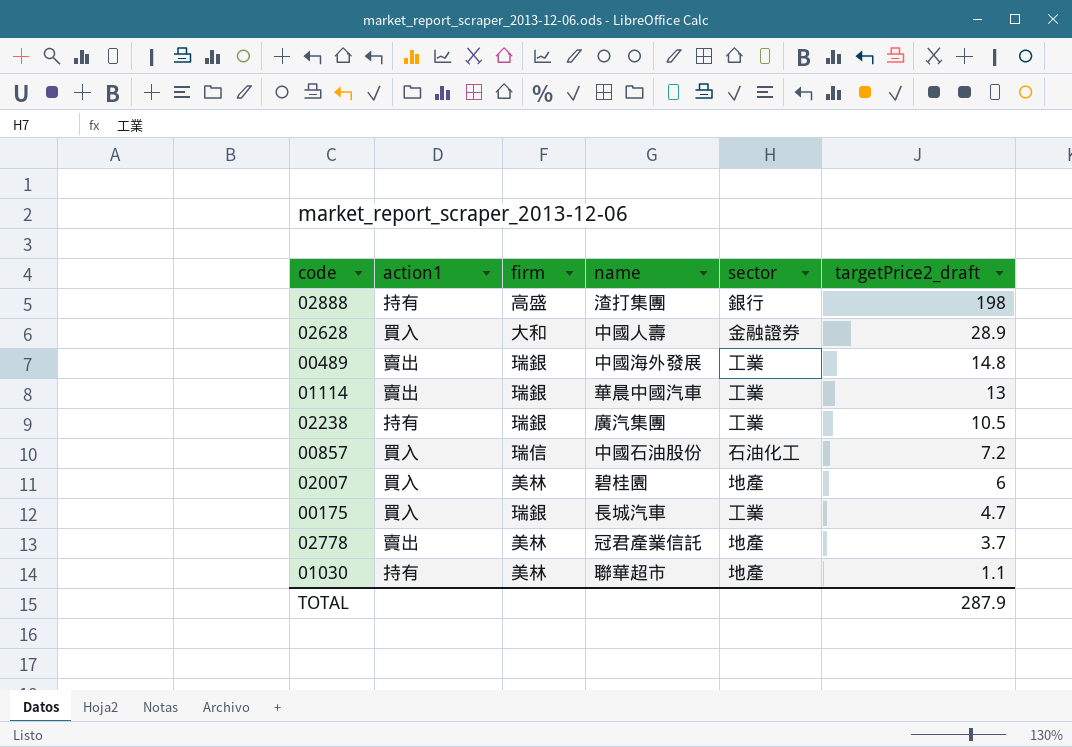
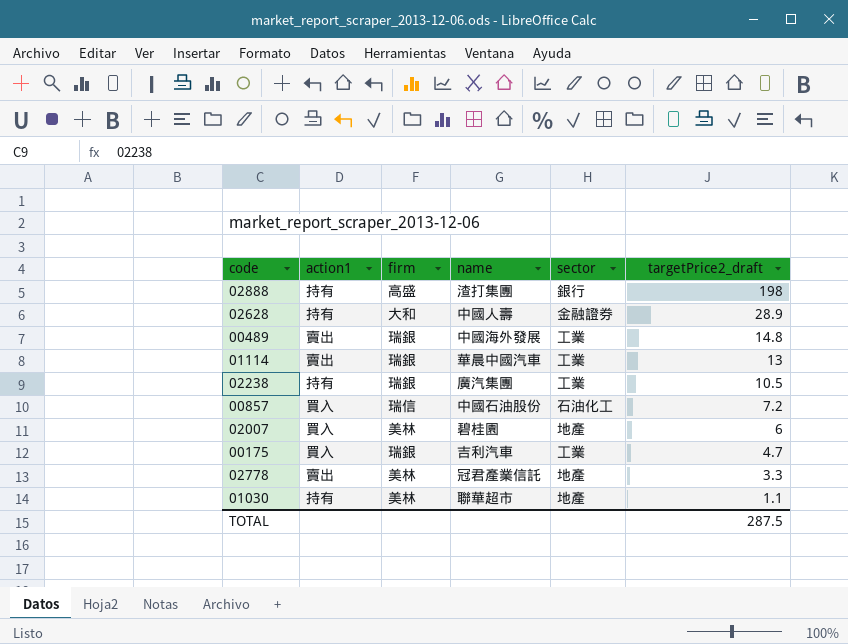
02628 | action1: 買入 -> 持有
00175 | name: 長城汽車 -> 吉利汽車
02778 | targetPrice2_draft: 3.7 -> 3.3
TOTAL | targetPrice2_draft: 287.9 -> 287.5

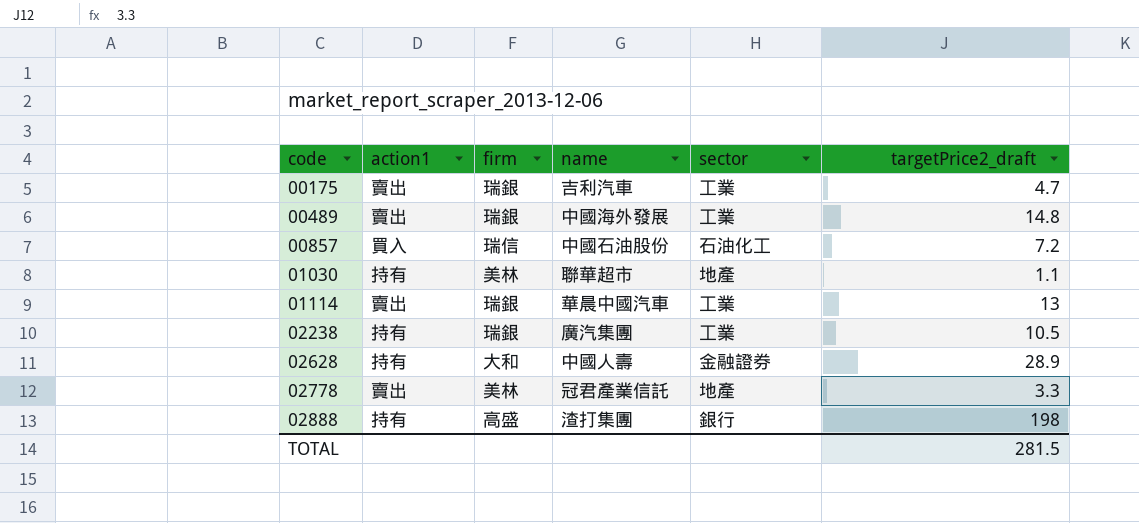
row order: targetPrice2_draft descending -> code ascending
row 02007: 買入 | 美林 | 碧桂園 | 地產 | 6 -> none
00175 | action1: 買入 -> 賣出
TOTAL | targetPrice2_draft: 287.5 -> 281.5

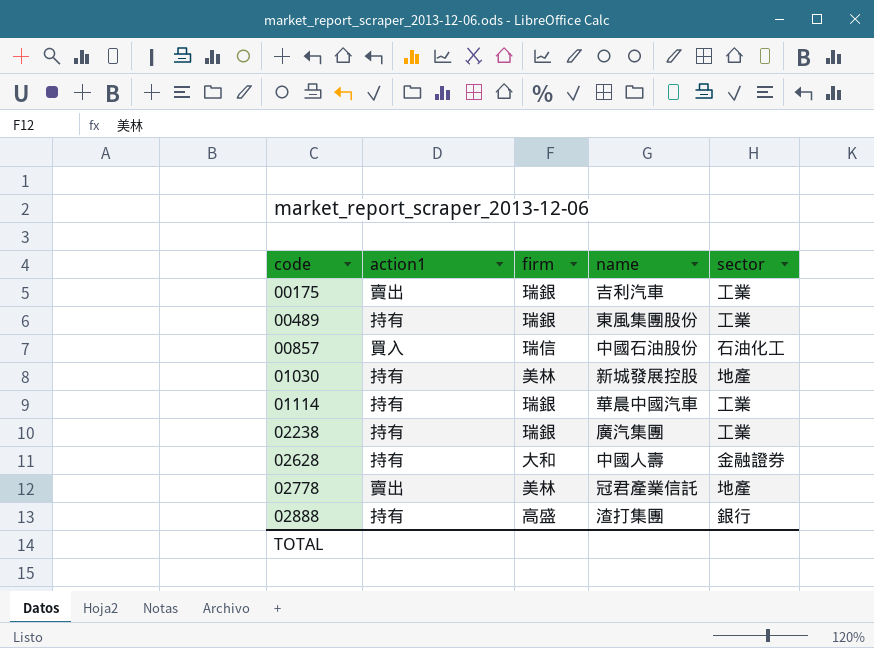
column targetPrice2_draft | position: 6 -> none
00489 | action1: 賣出 -> 持有
00489 | name: 中國海外發展 -> 東風集團股份
01030 | name: 聯華超市 -> 新城發展控股
01114 | action1: 賣出 -> 持有

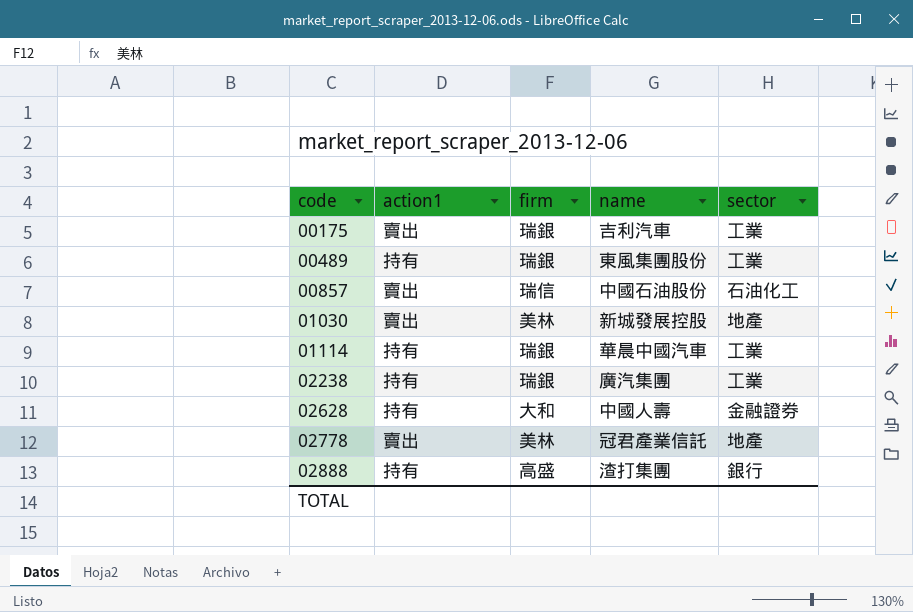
00857 | action1: 買入 -> 賣出
01030 | action1: 持有 -> 賣出

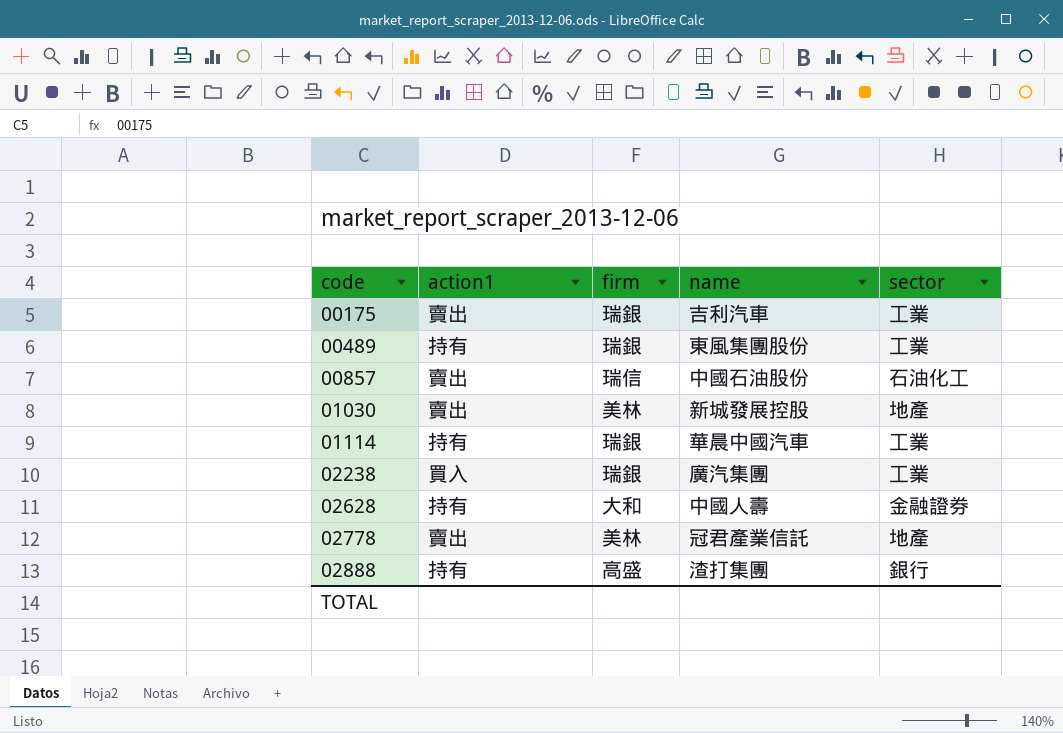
02238 | action1: 持有 -> 買入

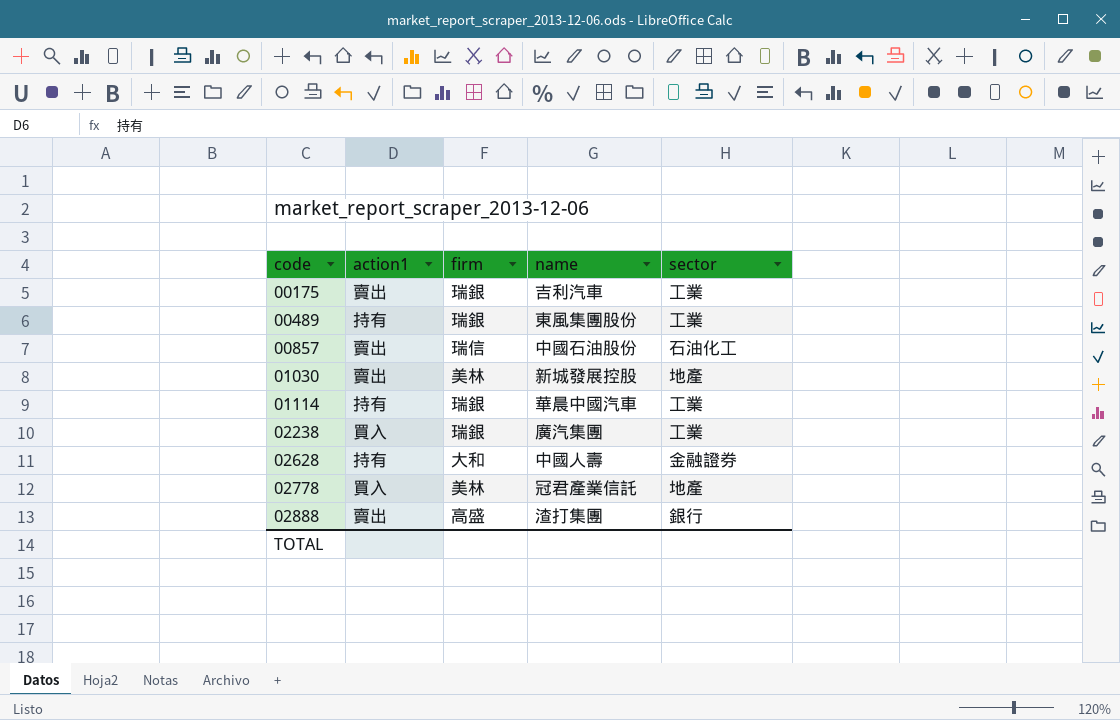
02778 | action1: 賣出 -> 買入
02888 | action1: 持有 -> 賣出

